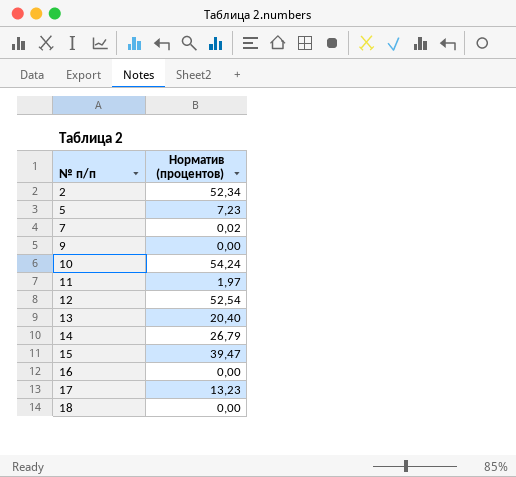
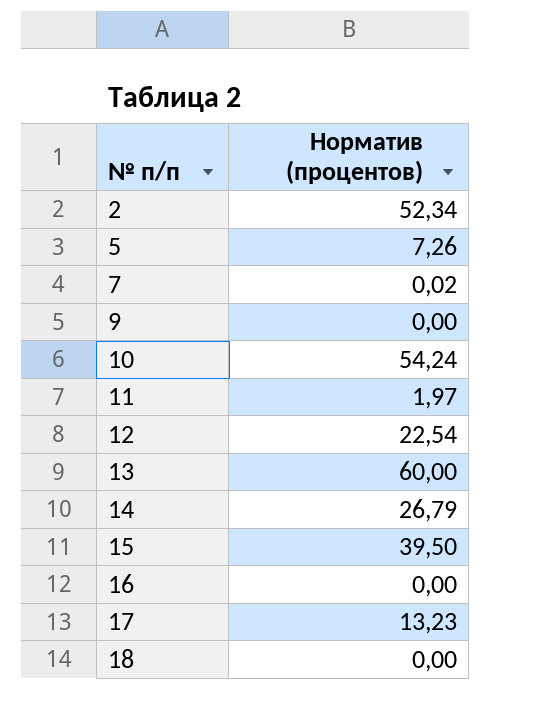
5 | Норматив (процентов): 7,23 -> 7,26
12 | Норматив (процентов): 52,54 -> 22,54
13 | Норматив (процентов): 20,40 -> 60,00
15 | Норматив (процентов): 39,47 -> 39,50

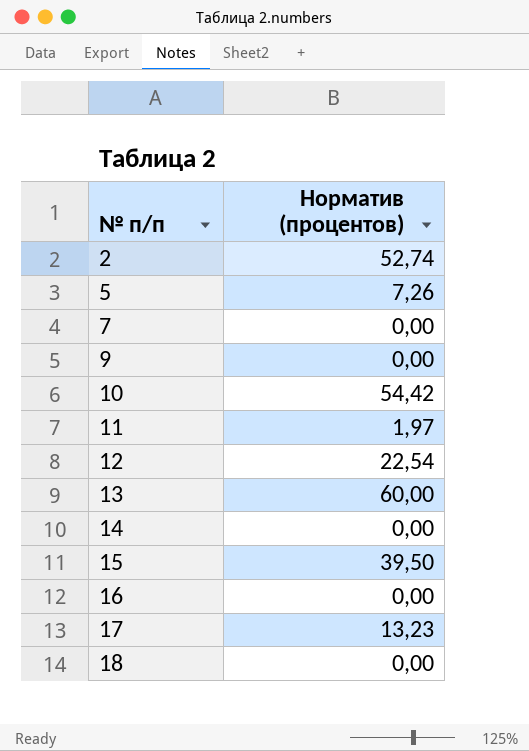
2 | Норматив (процентов): 52,34 -> 52,74
7 | Норматив (процентов): 0,02 -> 0,00
10 | Норматив (процентов): 54,24 -> 54,42
14 | Норматив (процентов): 26,79 -> 0,00

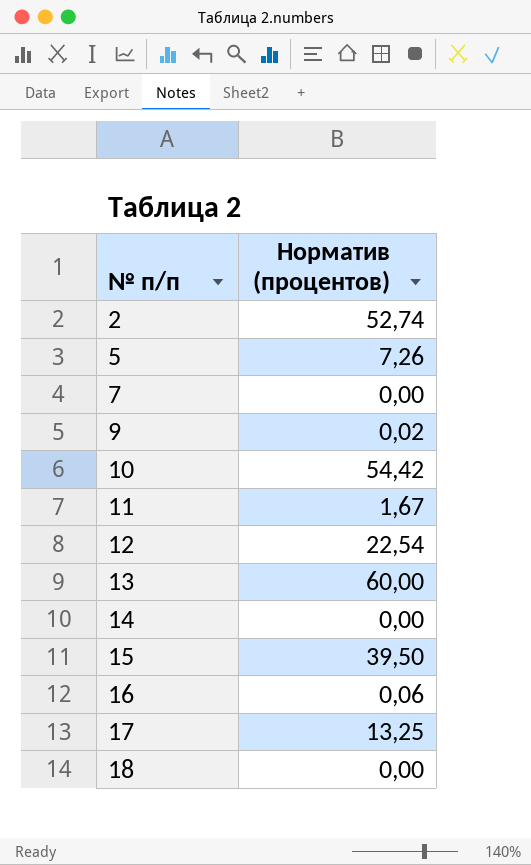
9 | Норматив (процентов): 0,00 -> 0,02
11 | Норматив (процентов): 1,97 -> 1,67
16 | Норматив (процентов): 0,00 -> 0,06
17 | Норматив (процентов): 13,23 -> 13,25

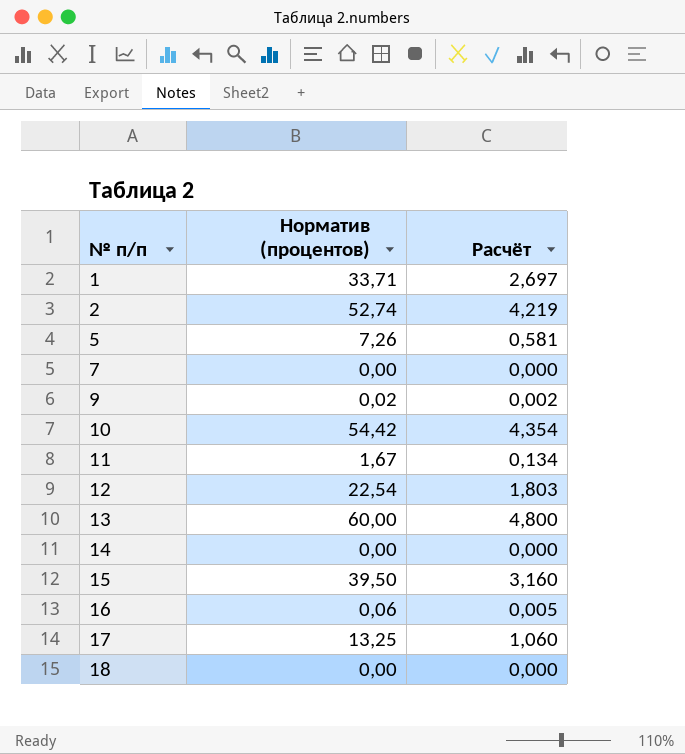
column Расчёт | formula: none -> [Норматив (процентов)] * 0,08
row 1: none -> 33,71 | 2,697

